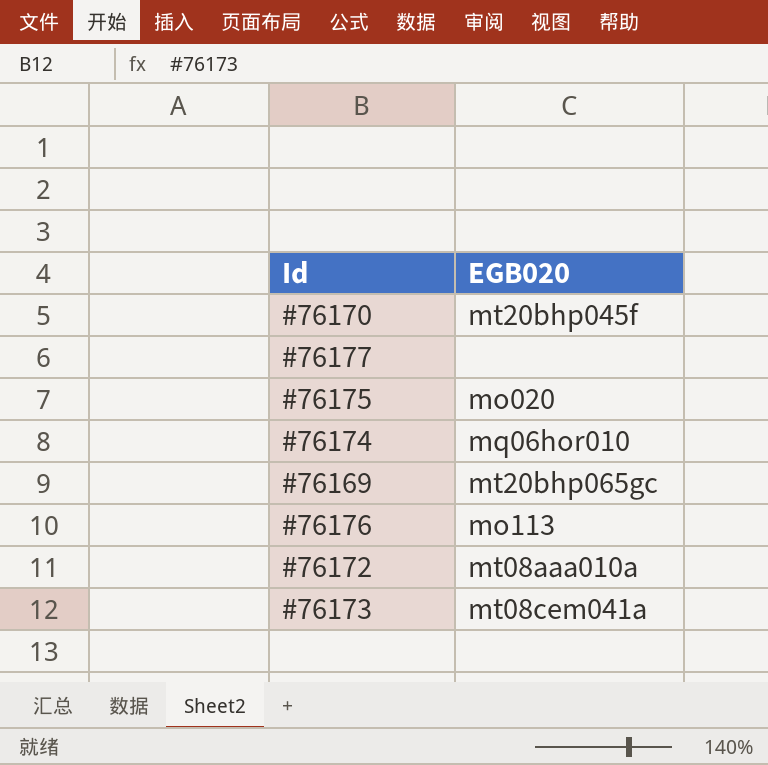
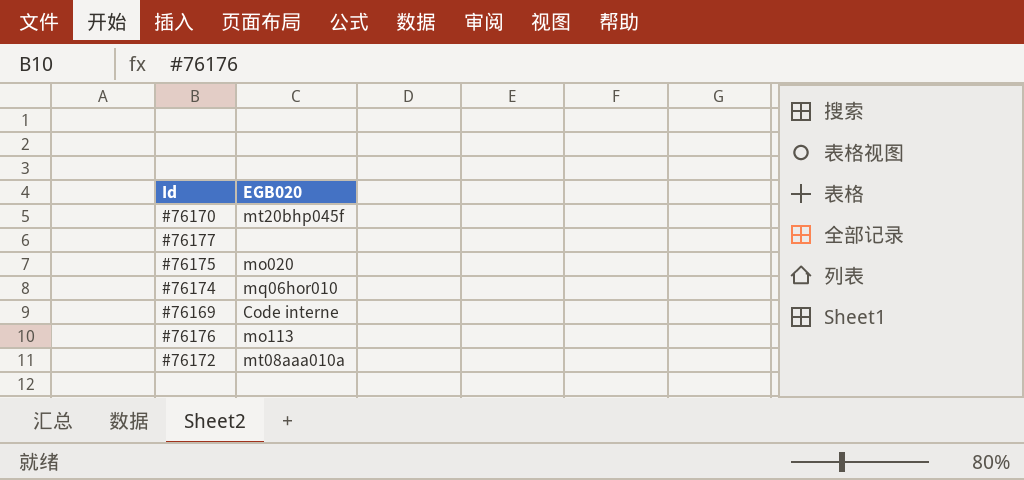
row #76173: mt08cem041a -> none
#76169 | EGB020: mt20bhp065gc -> Code interne

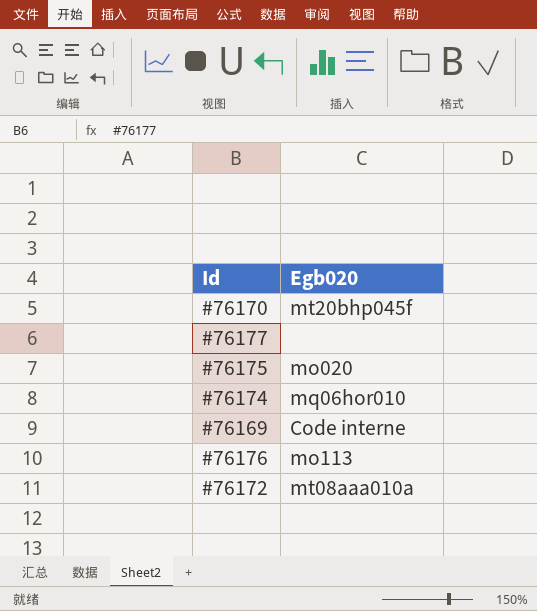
column name: EGB020 -> Egb020

